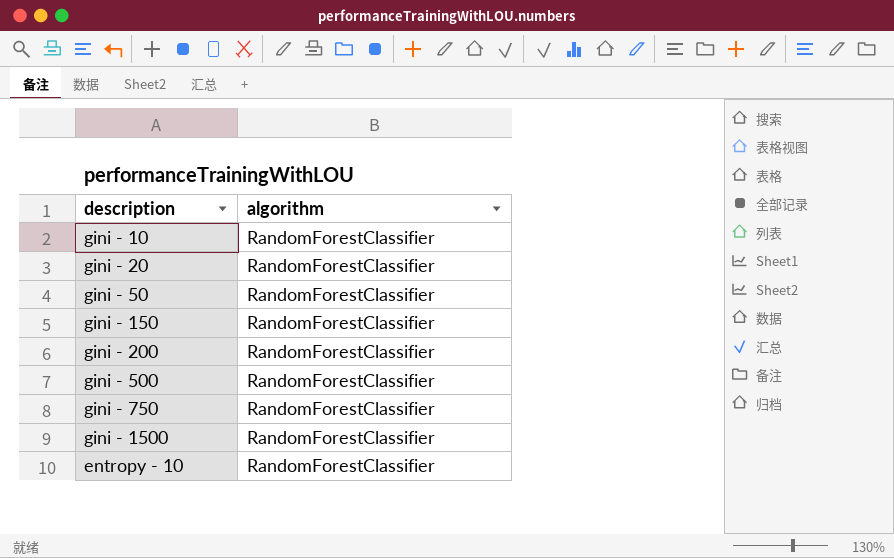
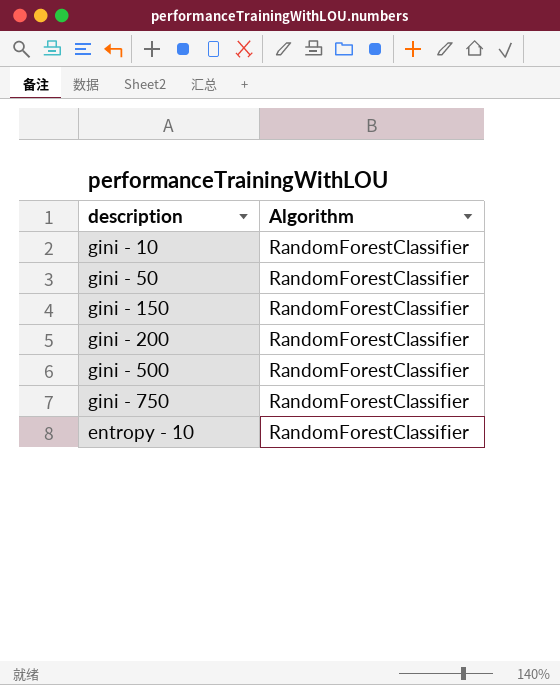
column name: algorithm -> Algorithm
row gini - 20: RandomForestClassifier -> none
row gini - 1500: RandomForestClassifier -> none

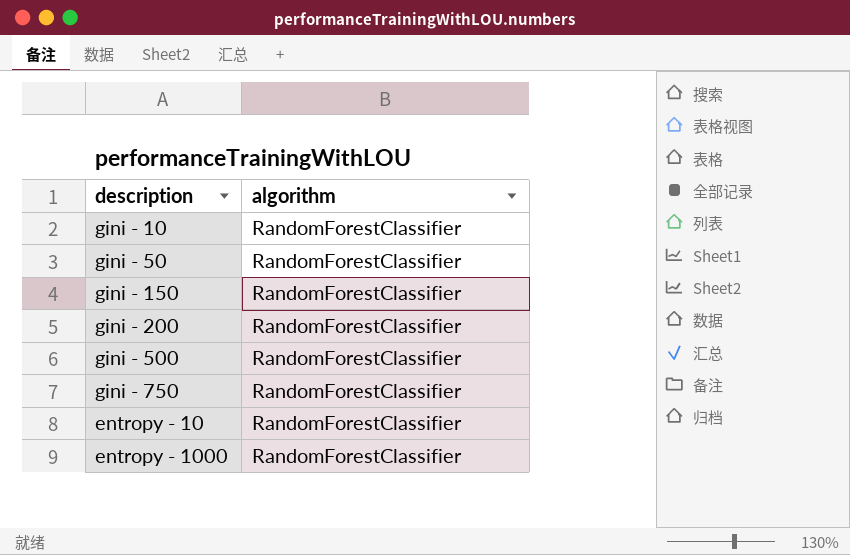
column name: Algorithm -> algorithm
row entropy - 1000: none -> RandomForestClassifier

